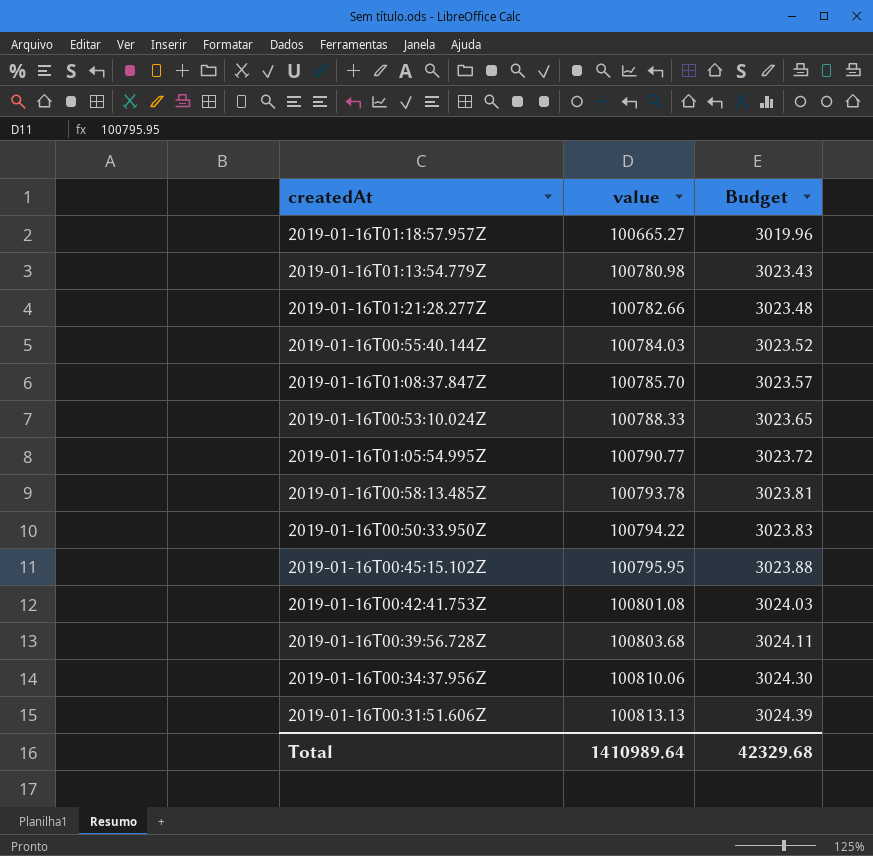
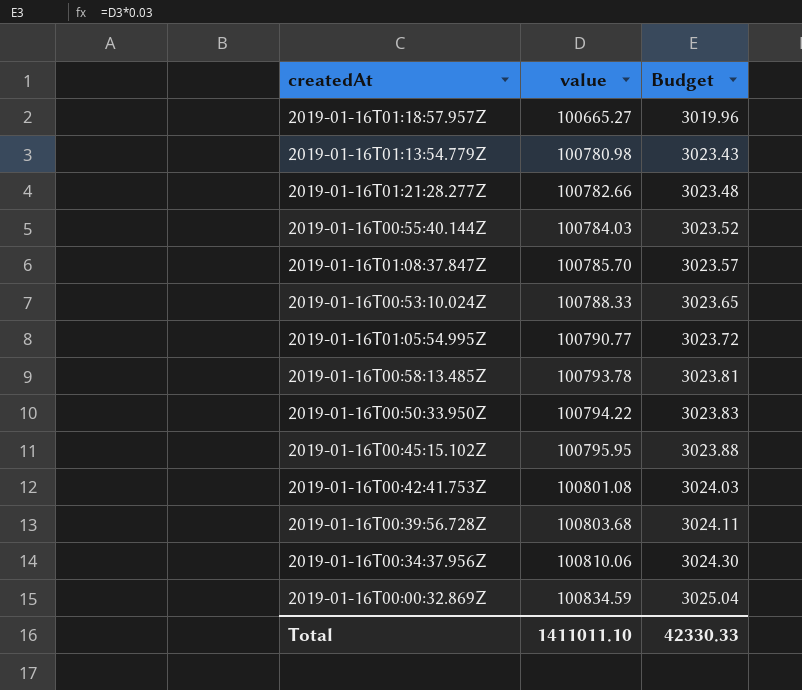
row 2019-01-16T00:31:51.606Z: 100813.13 | 3024.39 -> none
row 2019-01-16T00:00:32.869Z: none -> 100834.59 | 3025.04
Total | value: 1410989.64 -> 1411011.10
Total | Budget: 42329.68 -> 42330.33

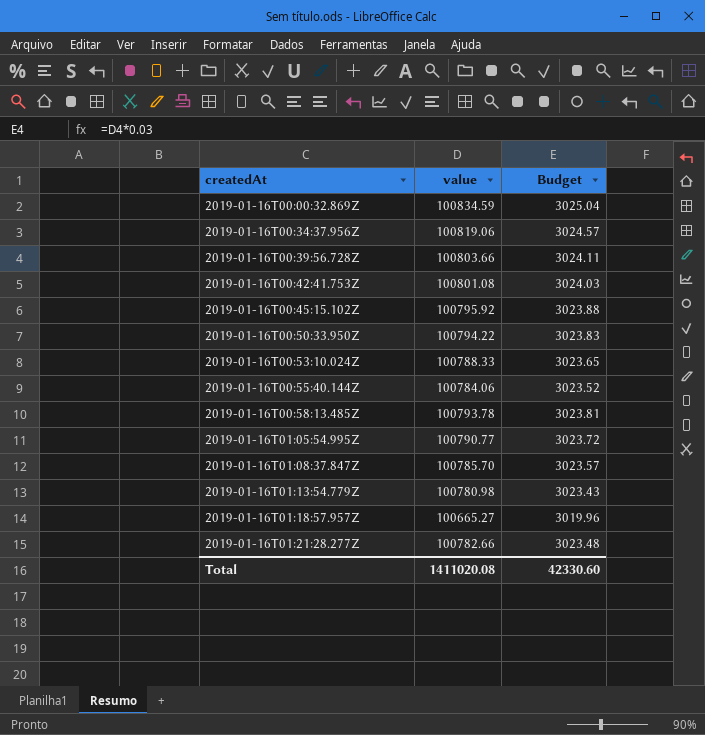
row order: value ascending -> createdAt ascending
2019-01-16T00:34:37.956Z | value: 100810.06 -> 100819.06
2019-01-16T00:34:37.956Z | Budget: 3024.30 -> 3024.57
2019-01-16T00:39:56.728Z | value: 100803.68 -> 100803.66
2019-01-16T00:45:15.102Z | value: 100795.95 -> 100795.92
2019-01-16T00:55:40.144Z | value: 100784.03 -> 100784.06
Total | value: 1411011.10 -> 1411020.08
Total | Budget: 42330.33 -> 42330.60

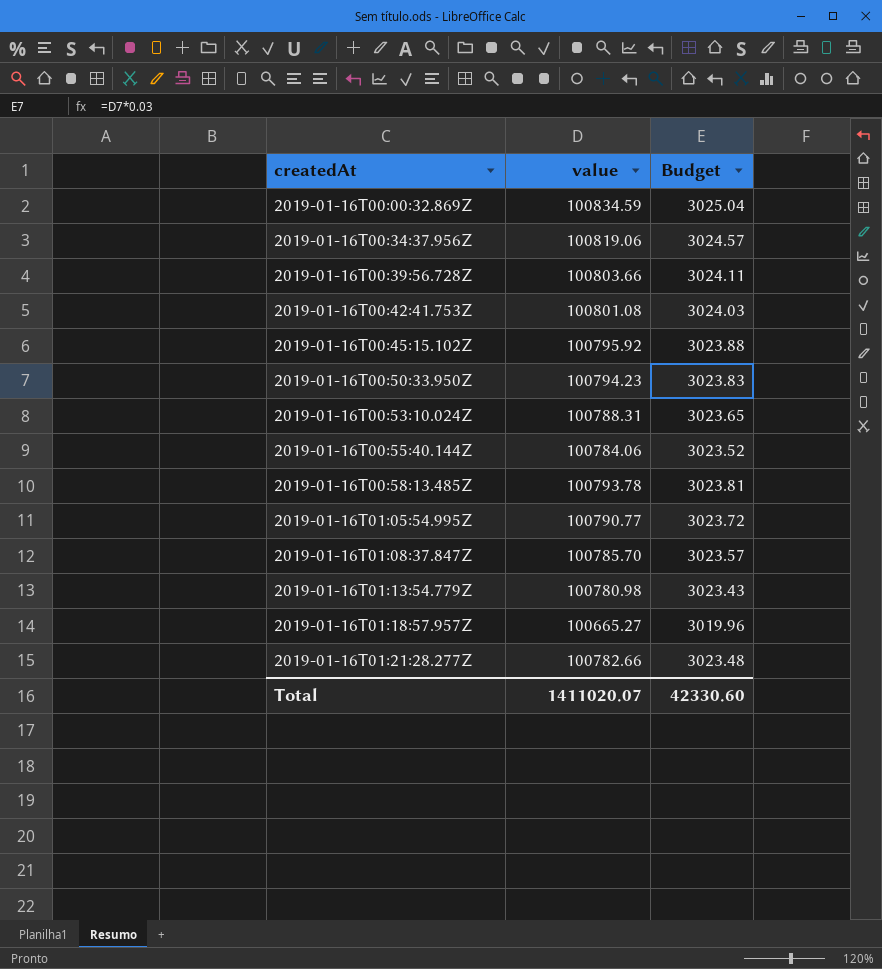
2019-01-16T00:50:33.950Z | value: 100794.22 -> 100794.23
2019-01-16T00:53:10.024Z | value: 100788.33 -> 100788.31
Total | value: 1411020.08 -> 1411020.07

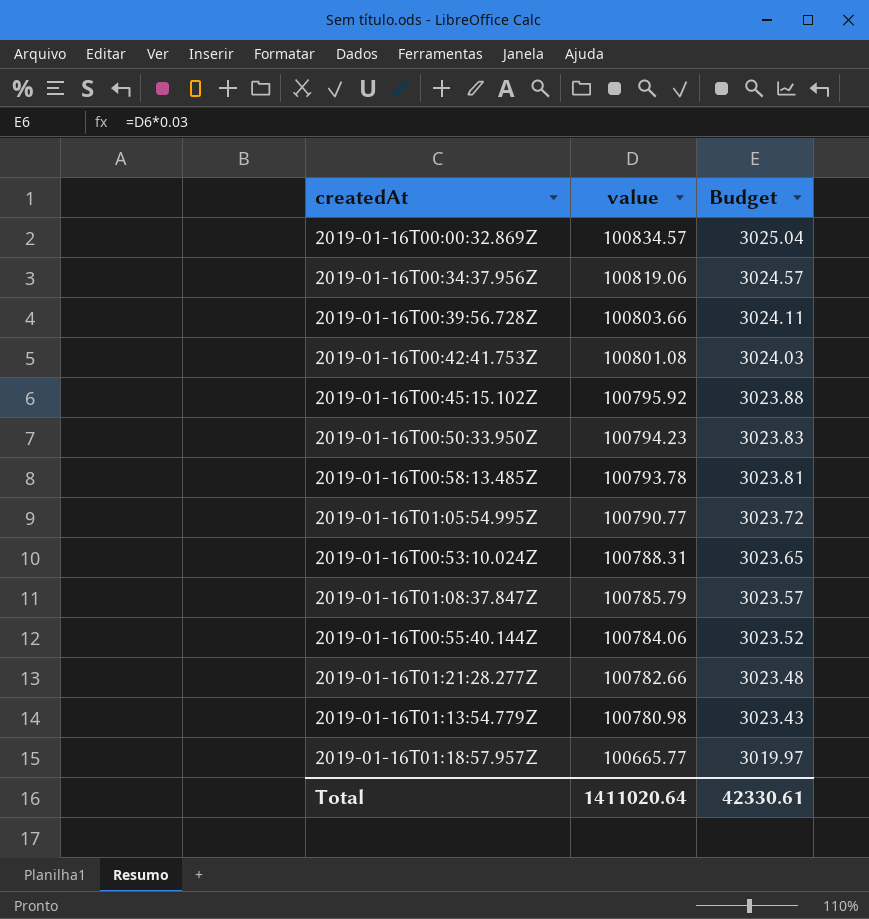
row order: createdAt ascending -> value descending
2019-01-16T00:00:32.869Z | value: 100834.59 -> 100834.57
2019-01-16T01:08:37.847Z | value: 100785.70 -> 100785.79
2019-01-16T01:18:57.957Z | value: 100665.27 -> 100665.77
2019-01-16T01:18:57.957Z | Budget: 3019.96 -> 3019.97
Total | value: 1411020.07 -> 1411020.64
Total | Budget: 42330.60 -> 42330.61

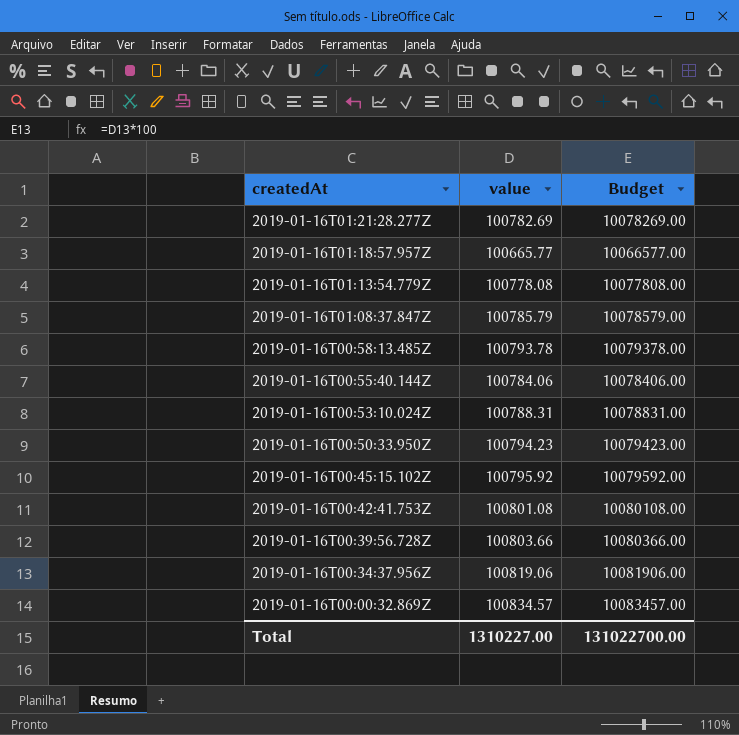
row order: value descending -> createdAt descending
column Budget | formula: [value] * 0.03 -> [value] * 100
row 2019-01-16T01:05:54.995Z: 100790.77 | 3023.72 -> none
2019-01-16T01:21:28.277Z | value: 100782.66 -> 100782.69
2019-01-16T01:13:54.779Z | value: 100780.98 -> 100778.08
Total | value: 1411020.64 -> 1310227.00
Total | Budget: 42330.61 -> 131022700.00

